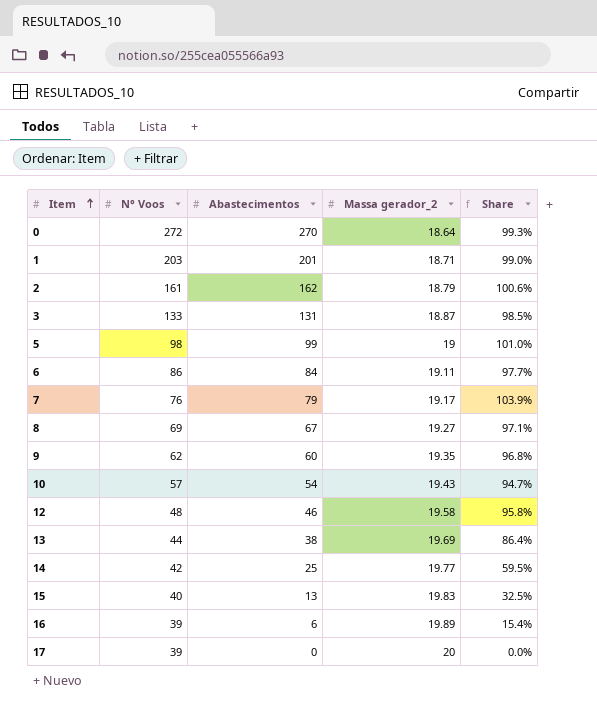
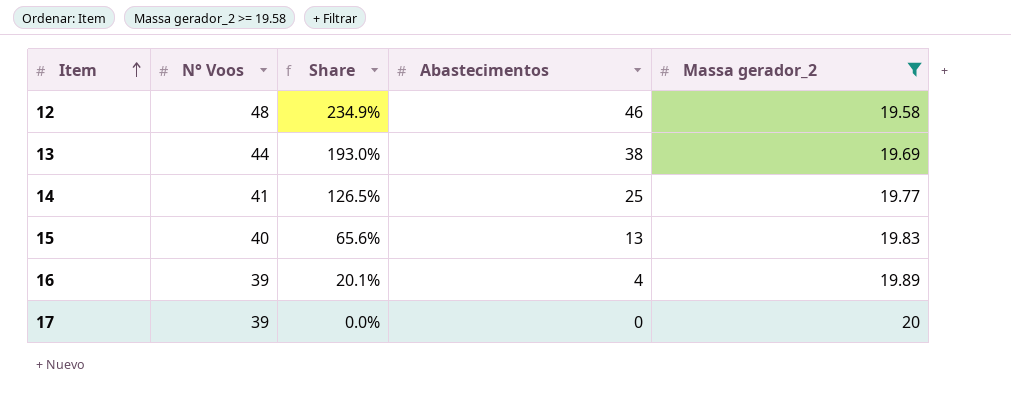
filter: none -> Massa gerador_2 >= 19.58
column Share | formula: [Abastecimentos] / [N° Voos] -> [Abastecimentos] / [Massa gerador_2]
column Share | position: 5 -> 3
14 | N° Voos: 42 -> 41
16 | Abastecimentos: 6 -> 4

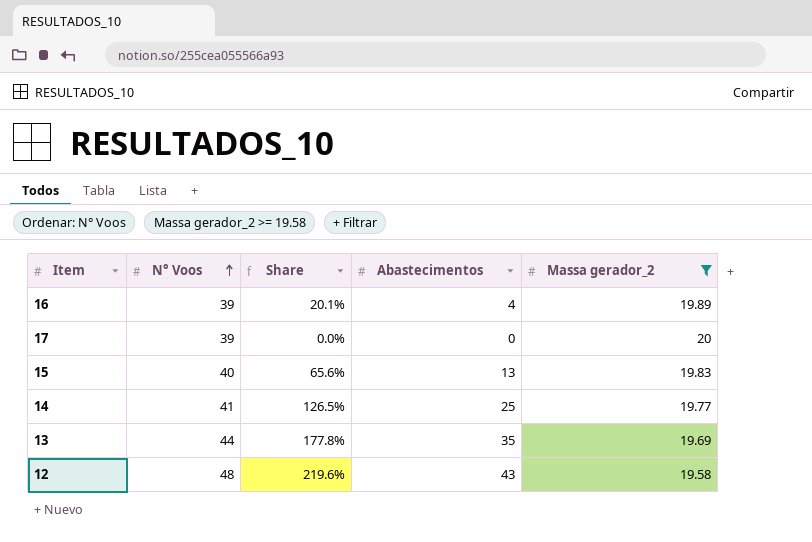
row order: Item ascending -> N° Voos ascending
13 | Share: 193.0% -> 177.8%
13 | Abastecimentos: 38 -> 35
12 | Share: 234.9% -> 219.6%
12 | Abastecimentos: 46 -> 43

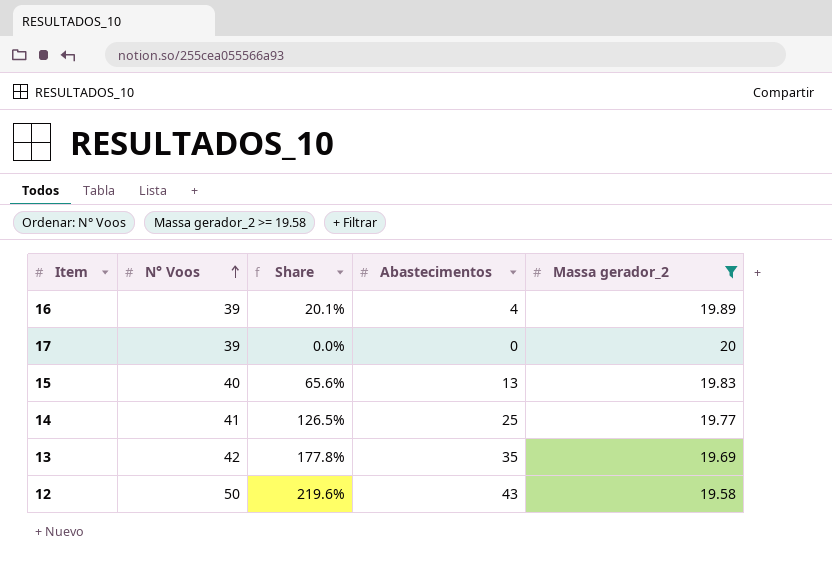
13 | N° Voos: 44 -> 42
12 | N° Voos: 48 -> 50

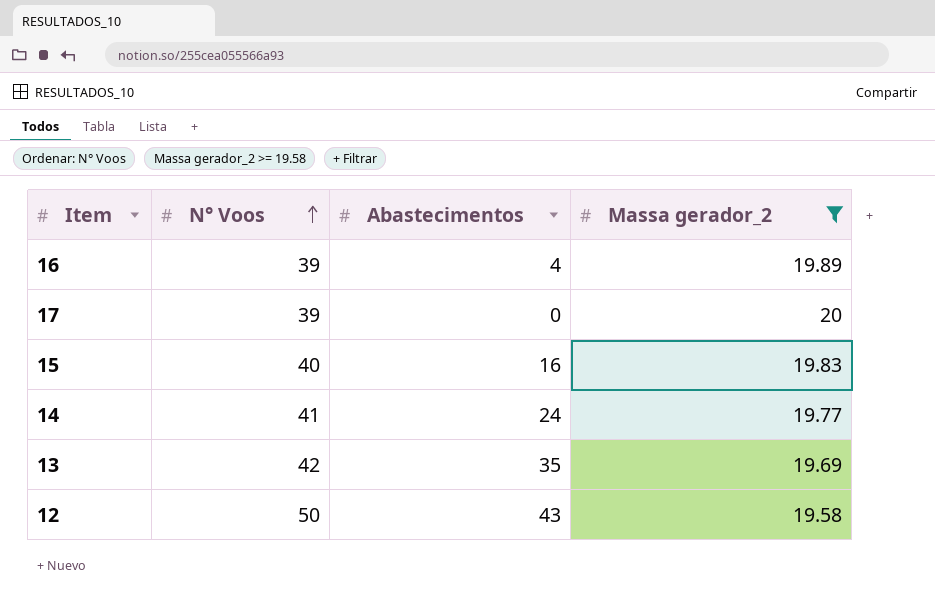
column Share | formula: [Abastecimentos] / [Massa gerador_2] -> none
15 | Abastecimentos: 13 -> 16
14 | Abastecimentos: 25 -> 24

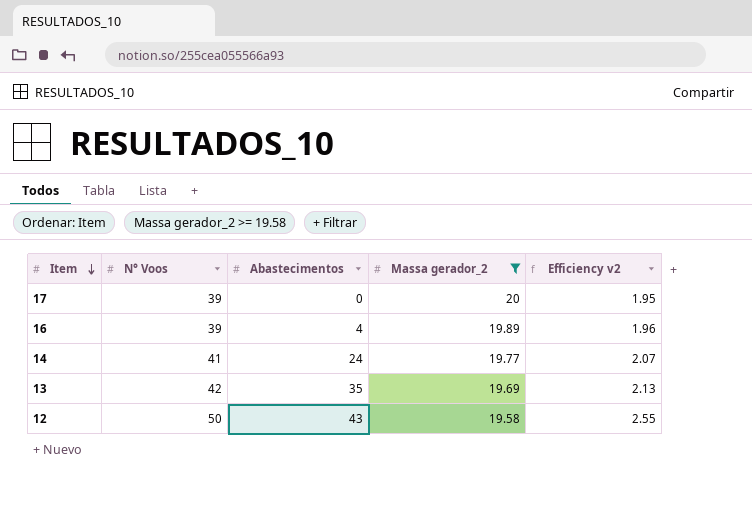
row order: N° Voos ascending -> Item descending
column Efficiency v2 | formula: none -> [N° Voos] / [Massa gerador_2]
row 15: 40 | 16 | 19.83 -> none

